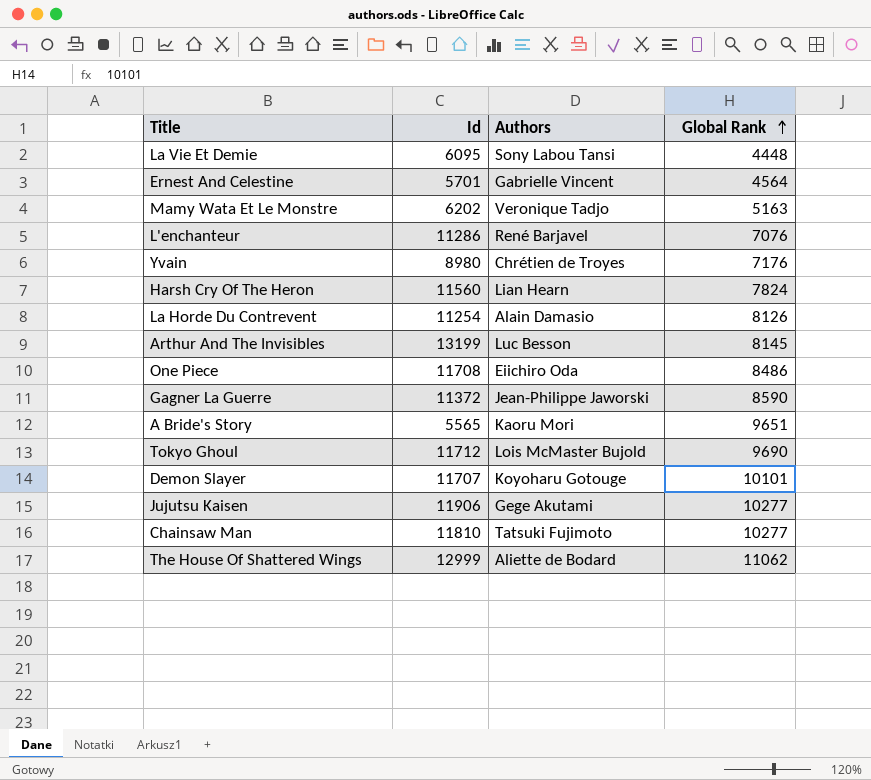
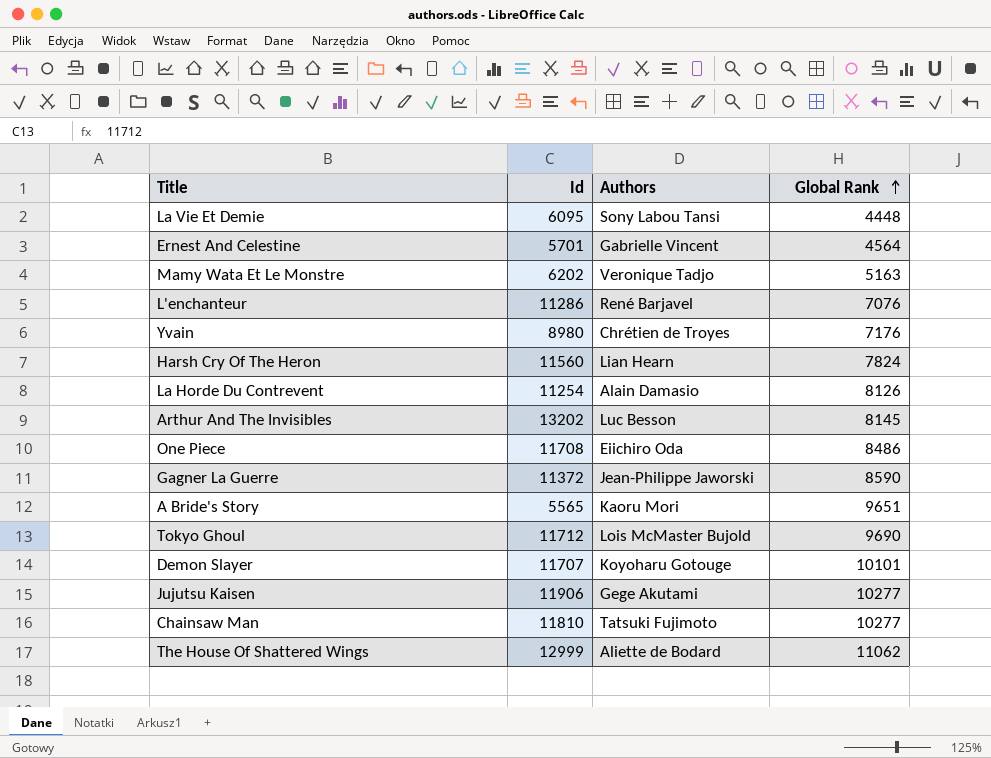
Arthur And The Invisibles | Id: 13199 -> 13202

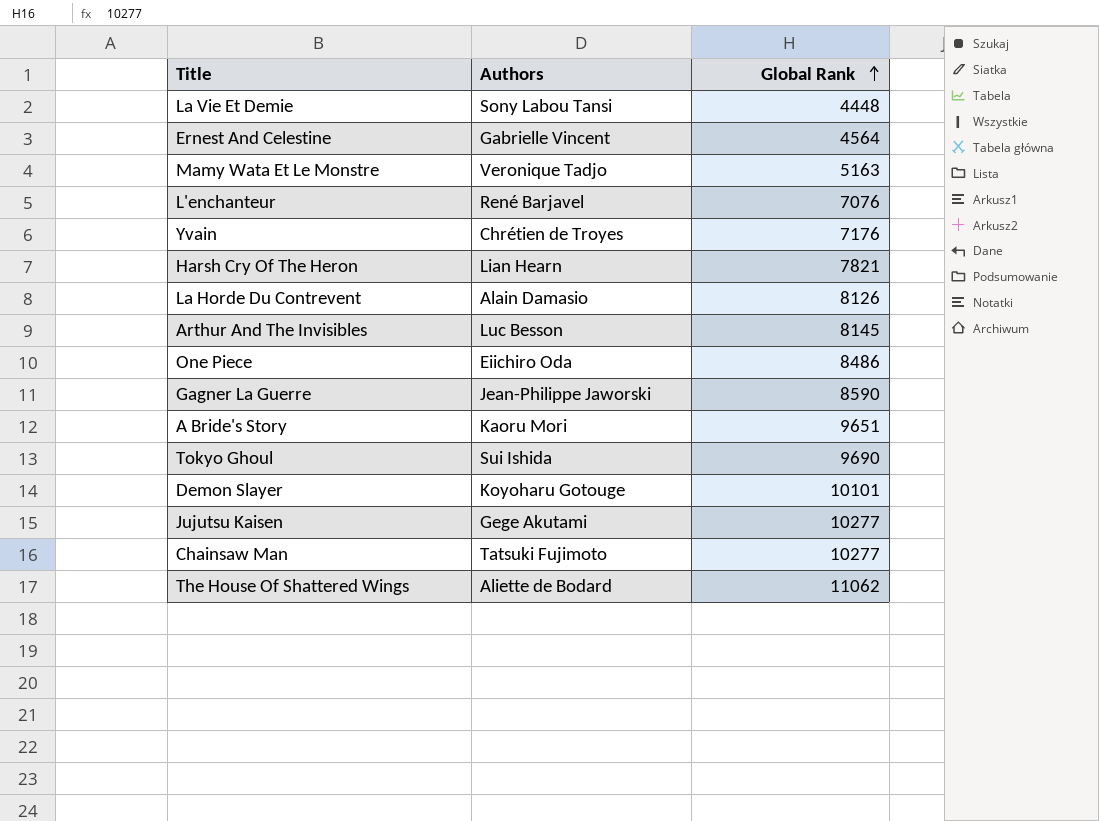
column Id | position: 2 -> none
Harsh Cry Of The Heron | Global Rank: 7824 -> 7821
Tokyo Ghoul | Authors: Lois McMaster Bujold -> Sui Ishida

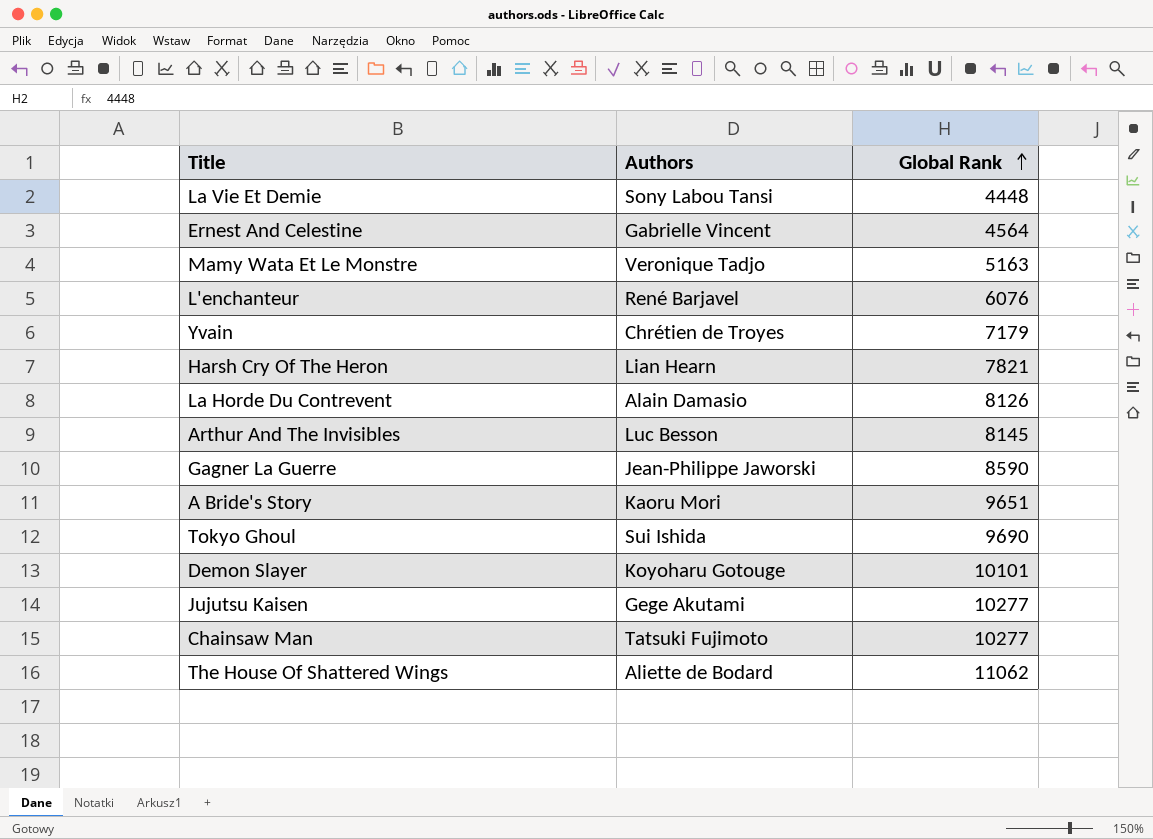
row One Piece: Eiichiro Oda | 8486 -> none
L'enchanteur | Global Rank: 7076 -> 6076
Yvain | Global Rank: 7176 -> 7179

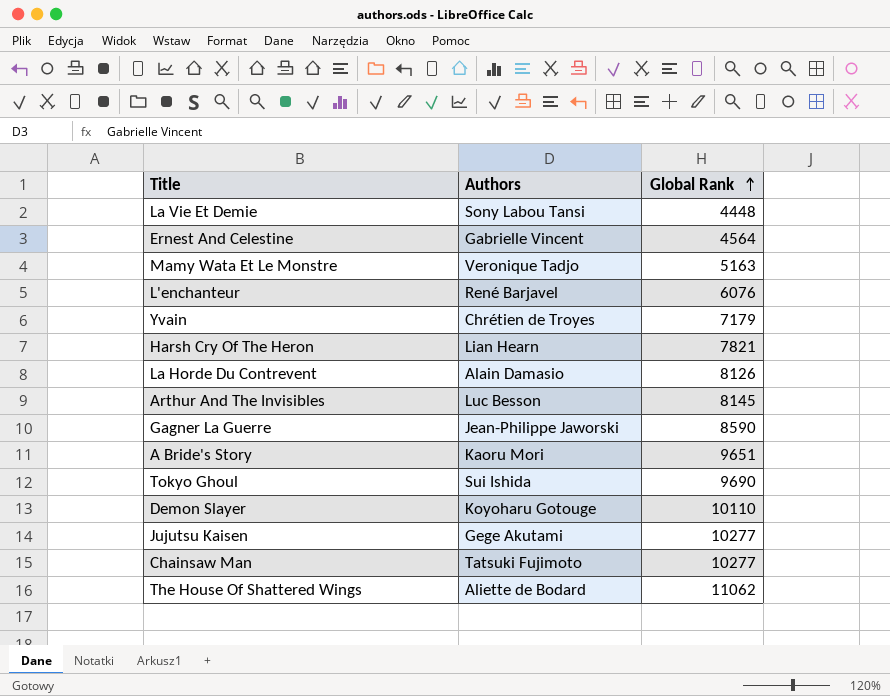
Demon Slayer | Global Rank: 10101 -> 10110

